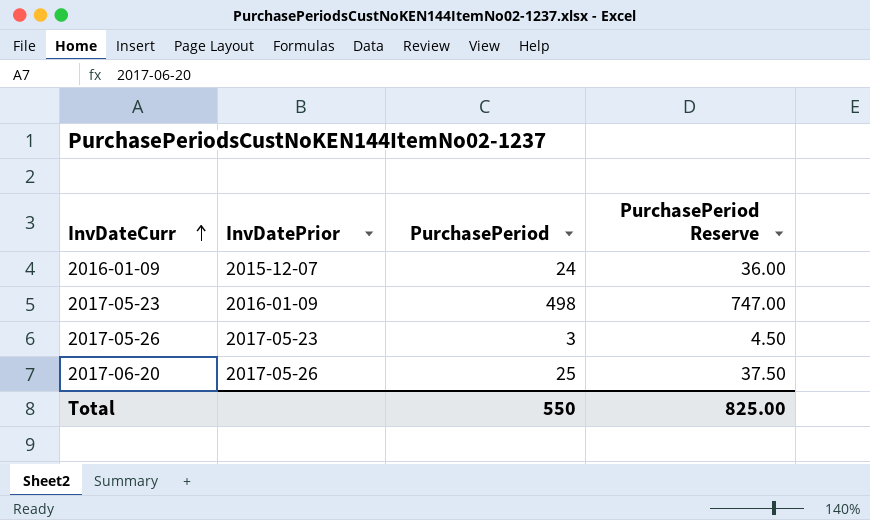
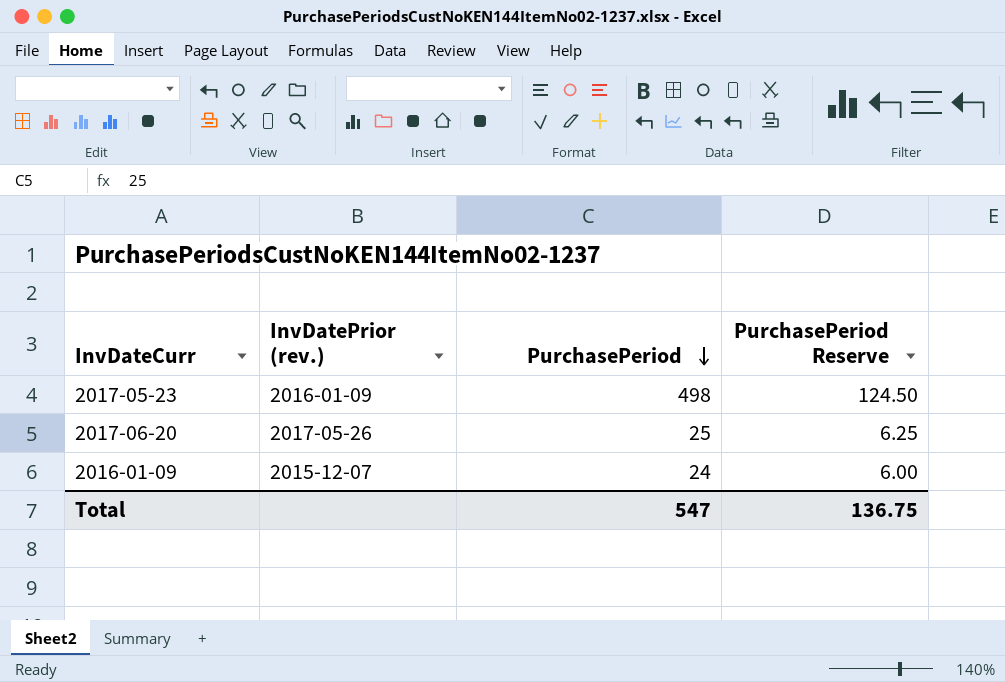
row order: InvDateCurr ascending -> PurchasePeriod descending
column name: InvDatePrior -> InvDatePrior (rev.)
column PurchasePeriod Reserve | formula: [PurchasePeriod] * 1.5 -> [PurchasePeriod] * 0.25
row 2017-05-26: 2017-05-23 | 3 | 4.50 -> none
Total | PurchasePeriod: 550 -> 547
Total | PurchasePeriod Reserve: 825.00 -> 136.75

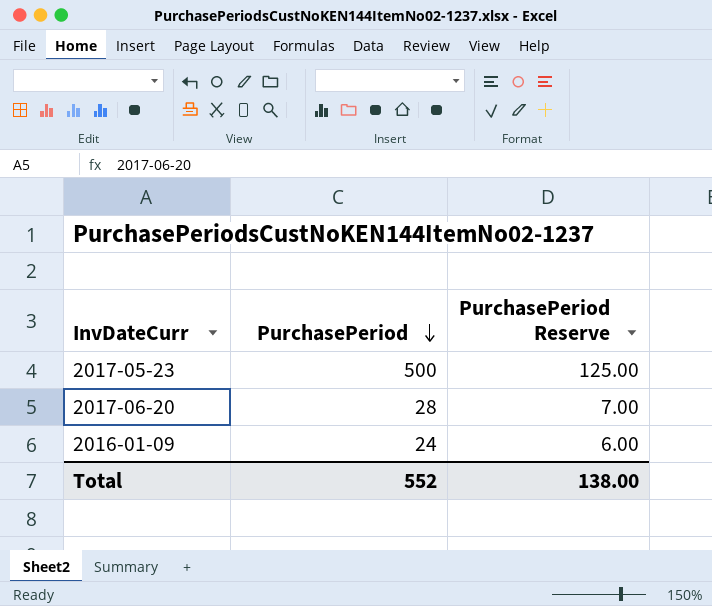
column InvDatePrior (rev.) | position: 2 -> none
2017-05-23 | PurchasePeriod: 498 -> 500
2017-05-23 | PurchasePeriod Reserve: 124.50 -> 125.00
2017-06-20 | PurchasePeriod: 25 -> 28
2017-06-20 | PurchasePeriod Reserve: 6.25 -> 7.00
Total | PurchasePeriod: 547 -> 552
Total | PurchasePeriod Reserve: 136.75 -> 138.00

